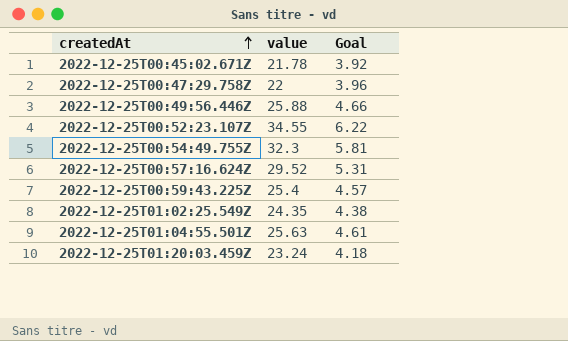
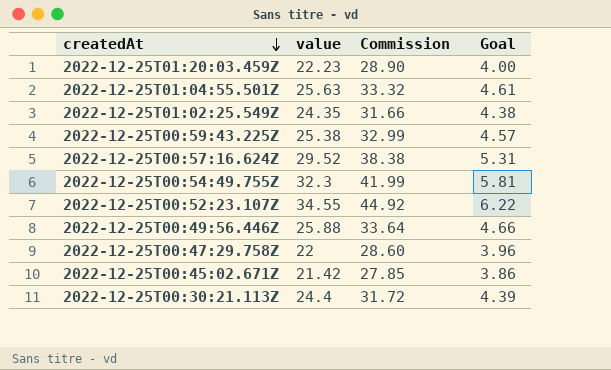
row order: createdAt ascending -> createdAt descending
column Commission | formula: none -> [value] * 1.3
2022-12-25T01:20:03.459Z | value: 23.24 -> 22.23
2022-12-25T01:20:03.459Z | Goal: 4.18 -> 4.00
2022-12-25T00:59:43.225Z | value: 25.4 -> 25.38
2022-12-25T00:45:02.671Z | value: 21.78 -> 21.42
2022-12-25T00:45:02.671Z | Goal: 3.92 -> 3.86
row 2022-12-25T00:30:21.113Z: none -> 24.4 | 31.72 | 4.39

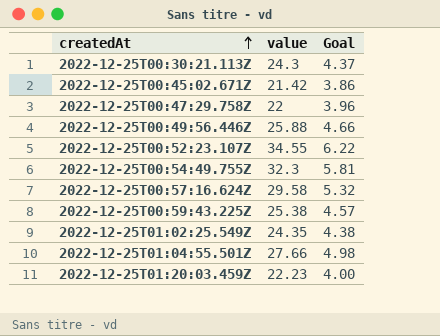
row order: createdAt descending -> createdAt ascending
column Commission | formula: [value] * 1.3 -> none
2022-12-25T00:30:21.113Z | value: 24.4 -> 24.3
2022-12-25T00:30:21.113Z | Goal: 4.39 -> 4.37
2022-12-25T00:57:16.624Z | value: 29.52 -> 29.58
2022-12-25T00:57:16.624Z | Goal: 5.31 -> 5.32
2022-12-25T01:04:55.501Z | value: 25.63 -> 27.66
2022-12-25T01:04:55.501Z | Goal: 4.61 -> 4.98

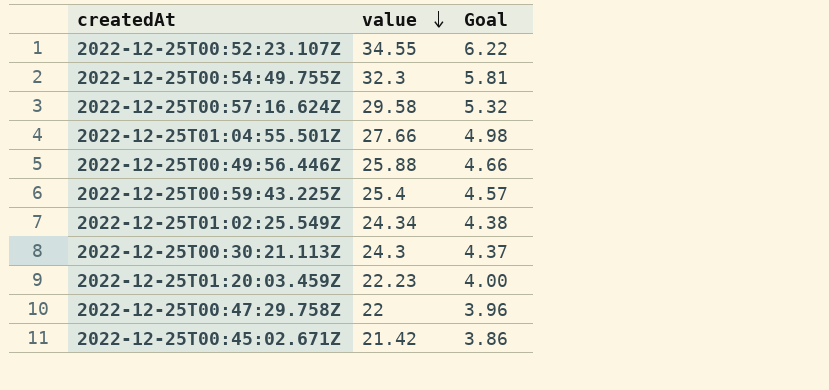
row order: createdAt ascending -> value descending
2022-12-25T00:59:43.225Z | value: 25.38 -> 25.4
2022-12-25T01:02:25.549Z | value: 24.35 -> 24.34

